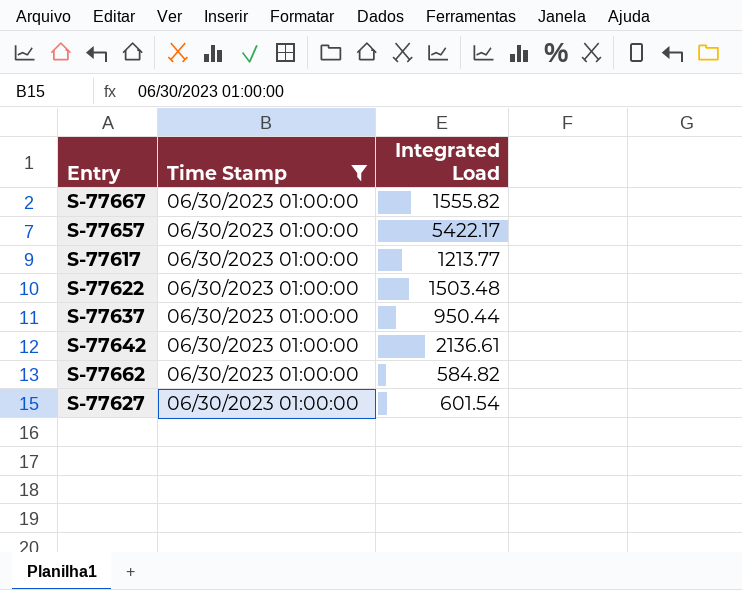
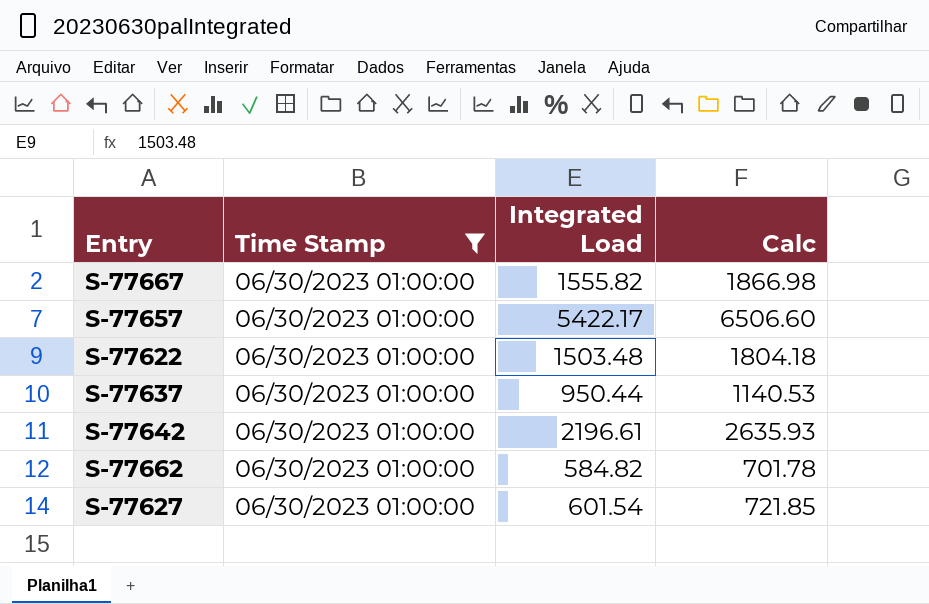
column Calc | formula: none -> [Integrated Load] * 1.2
row S-77617: 06/30/2023 01:00:00 | 1213.77 -> none
S-77642 | Integrated Load: 2136.61 -> 2196.61

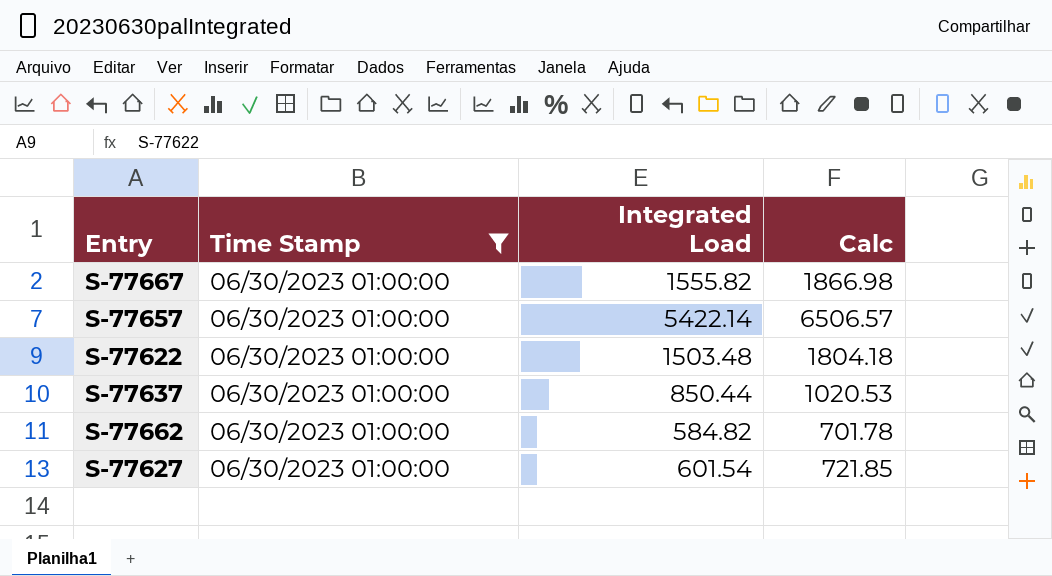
row S-77642: 06/30/2023 01:00:00 | 2196.61 | 2635.93 -> none
S-77657 | Integrated Load: 5422.17 -> 5422.14
S-77657 | Calc: 6506.60 -> 6506.57
S-77637 | Integrated Load: 950.44 -> 850.44
S-77637 | Calc: 1140.53 -> 1020.53

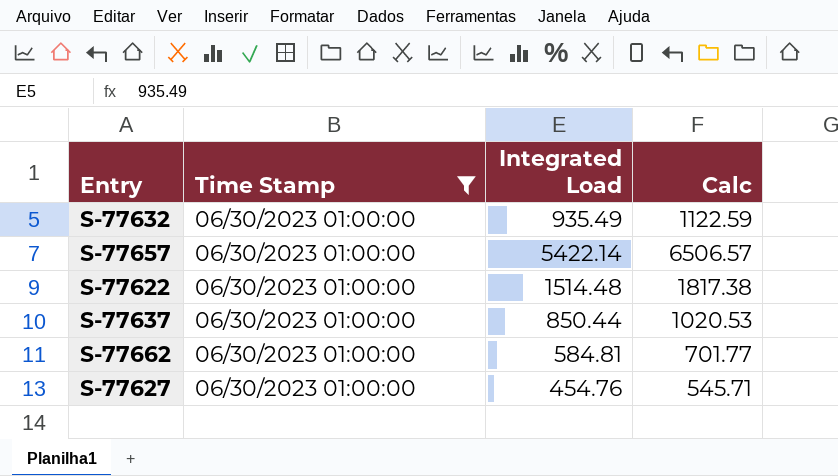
row S-77667: 06/30/2023 01:00:00 | 1555.82 | 1866.98 -> none
row S-77632: none -> 06/30/2023 01:00:00 | 935.49 | 1122.59
S-77622 | Integrated Load: 1503.48 -> 1514.48
S-77622 | Calc: 1804.18 -> 1817.38
S-77662 | Integrated Load: 584.82 -> 584.81
S-77662 | Calc: 701.78 -> 701.77
S-77627 | Integrated Load: 601.54 -> 454.76
S-77627 | Calc: 721.85 -> 545.71

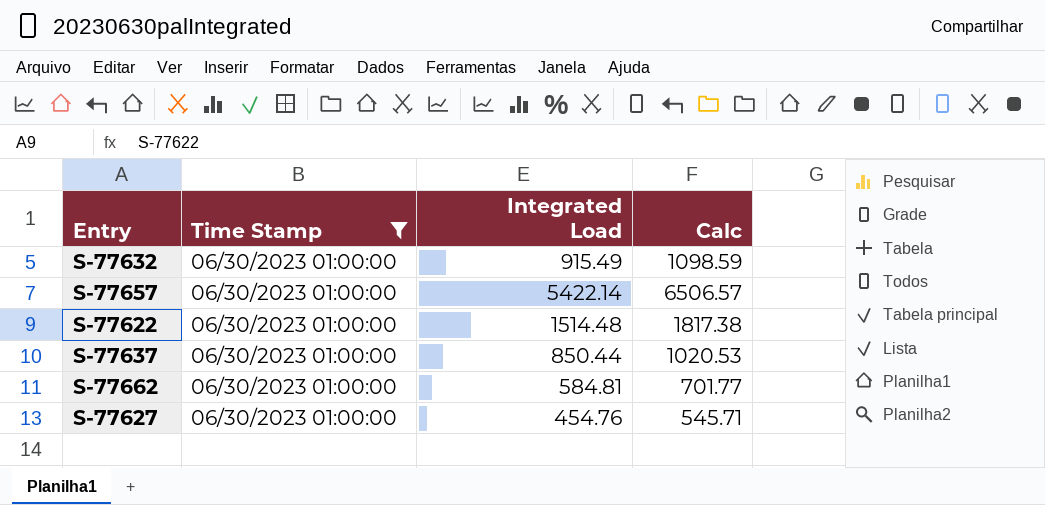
S-77632 | Integrated Load: 935.49 -> 915.49
S-77632 | Calc: 1122.59 -> 1098.59

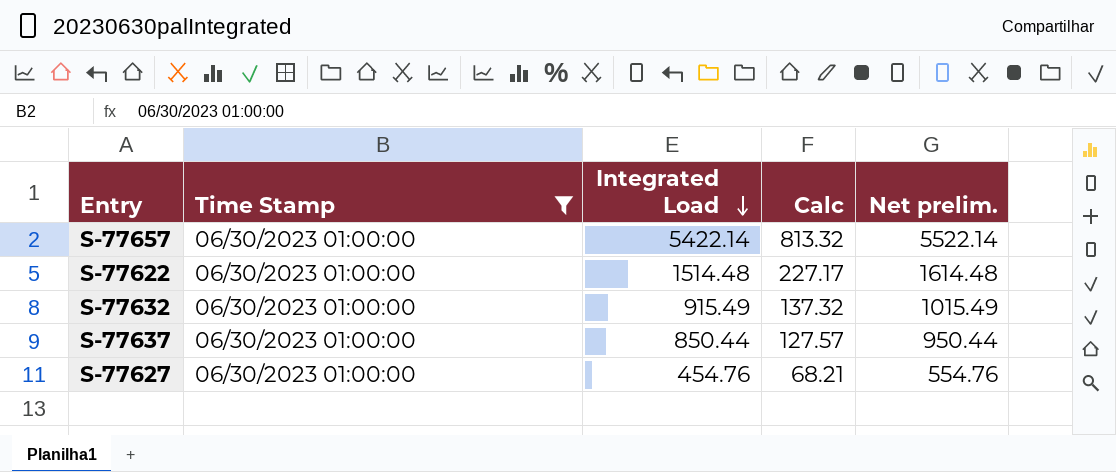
row order: none -> Integrated Load descending
column Calc | formula: [Integrated Load] * 1.2 -> [Integrated Load] * 0.15
column Net prelim. | formula: none -> [Integrated Load] + 100
row S-77662: 06/30/2023 01:00:00 | 584.81 | 701.77 -> none

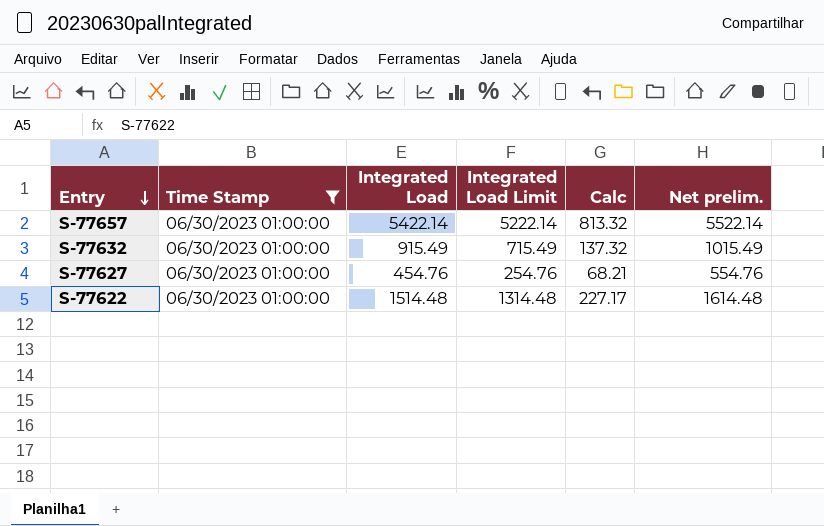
row order: Integrated Load descending -> Entry descending
column Integrated Load Limit | formula: none -> [Integrated Load] - 200
row S-77637: 06/30/2023 01:00:00 | 850.44 | 127.57 | 950.44 -> none

